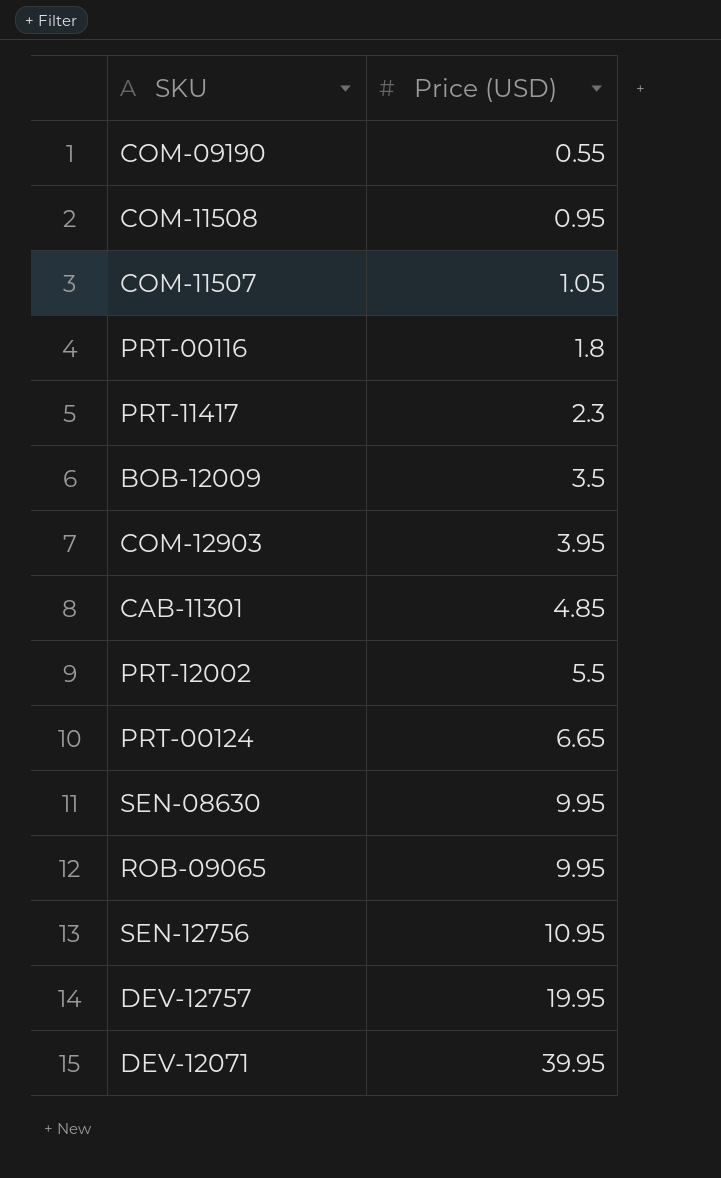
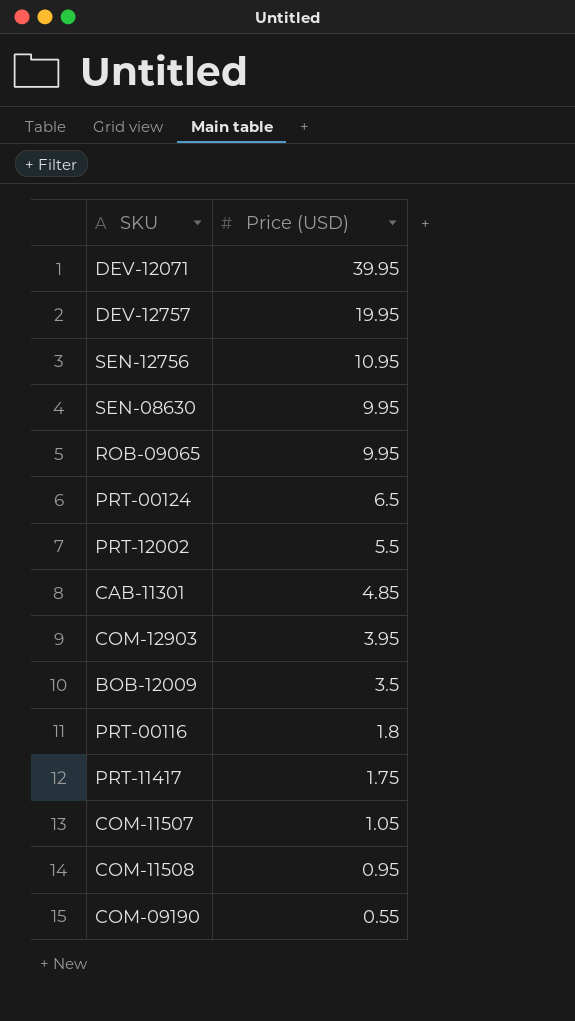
row order: Price (USD) ascending -> Price (USD) descending
PRT-00124 | Price (USD): 6.65 -> 6.5
PRT-11417 | Price (USD): 2.3 -> 1.75

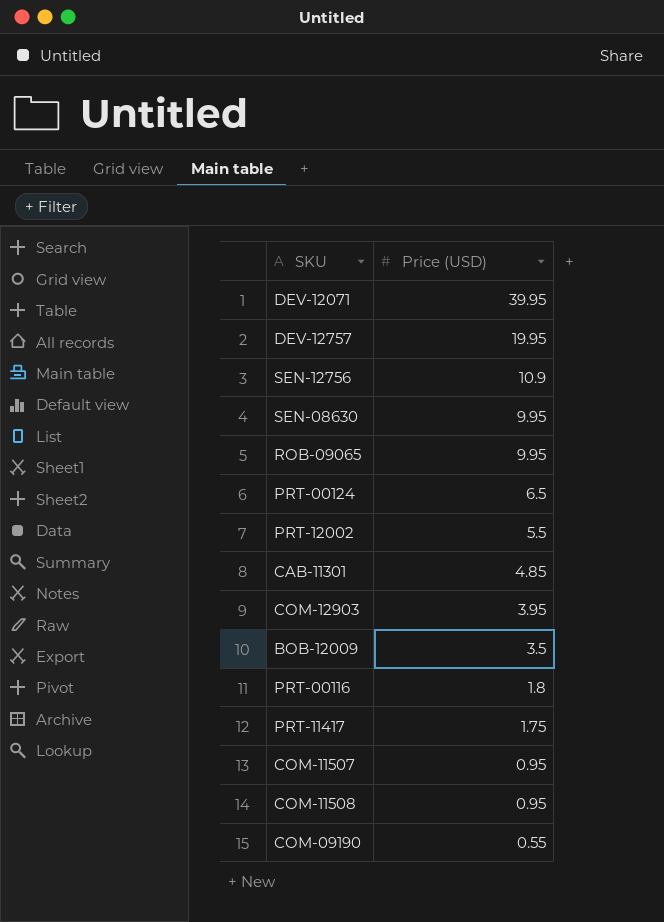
SEN-12756 | Price (USD): 10.95 -> 10.9
COM-11507 | Price (USD): 1.05 -> 0.95

